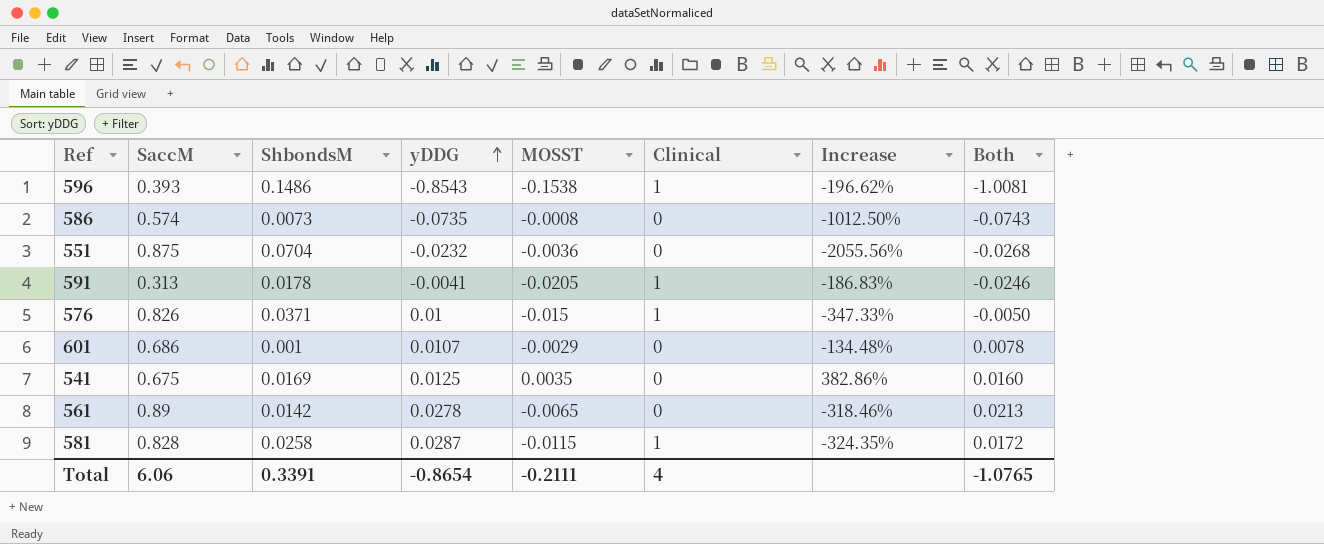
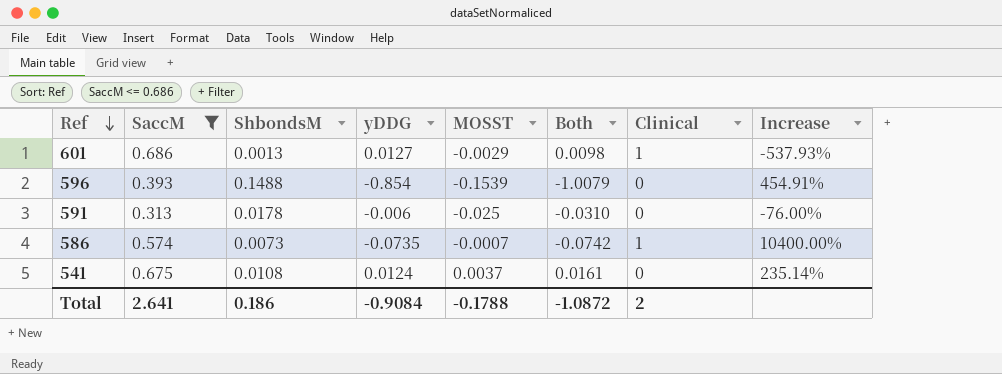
filter: none -> SaccM <= 0.686
row order: yDDG ascending -> Ref descending
column Both | position: 8 -> 6
column Increase | formula: ([ShbondsM] - [MOSST]) / [MOSST] -> ([yDDG] - [MOSST]) / [MOSST]
601 | ShbondsM: 0.001 -> 0.0013
601 | yDDG: 0.0107 -> 0.0127
601 | Both: 0.0078 -> 0.0098
601 | Clinical: 0 -> 1
596 | ShbondsM: 0.1486 -> 0.1488
596 | yDDG: -0.8543 -> -0.854
596 | MOSST: -0.1538 -> -0.1539
596 | Both: -1.0081 -> -1.0079
596 | Clinical: 1 -> 0
591 | yDDG: -0.0041 -> -0.006
591 | MOSST: -0.0205 -> -0.025
591 | Both: -0.0246 -> -0.0310
591 | Clinical: 1 -> 0
586 | MOSST: -0.0008 -> -0.0007
586 | Both: -0.0743 -> -0.0742
586 | Clinical: 0 -> 1
541 | ShbondsM: 0.0169 -> 0.0108
541 | yDDG: 0.0125 -> 0.0124
541 | MOSST: 0.0035 -> 0.0037
541 | Both: 0.0160 -> 0.0161
Total | SaccM: 6.06 -> 2.641
Total | ShbondsM: 0.3391 -> 0.186
Total | yDDG: -0.8654 -> -0.9084
Total | MOSST: -0.2111 -> -0.1788
Total | Both: -1.0765 -> -1.0872
Total | Clinical: 4 -> 2

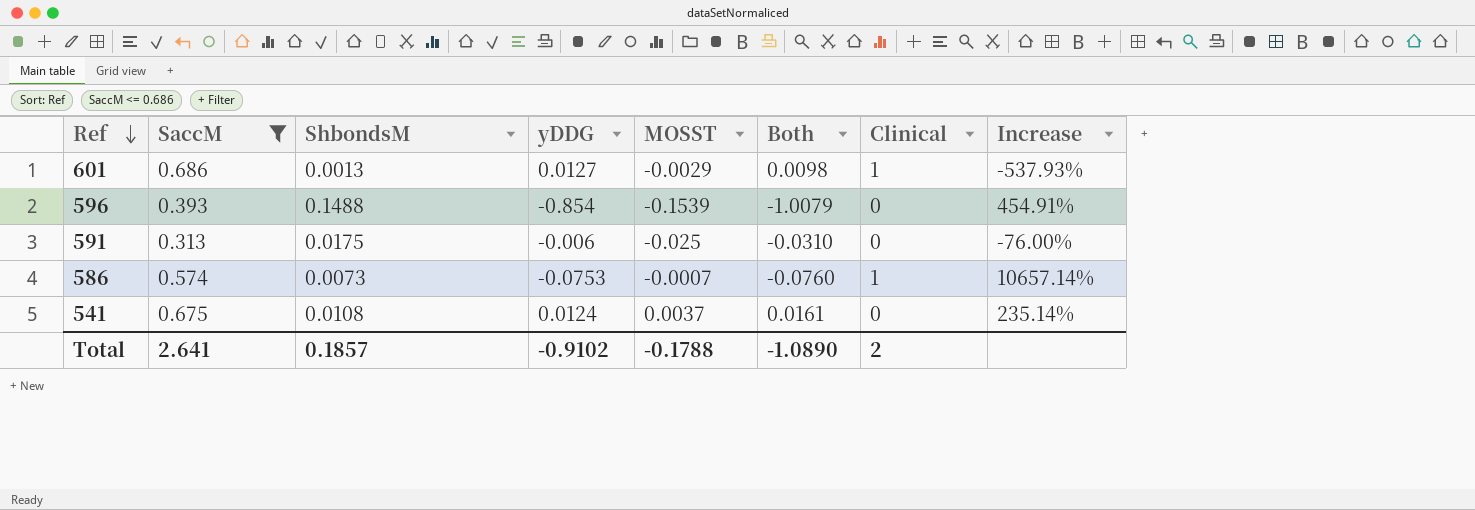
591 | ShbondsM: 0.0178 -> 0.0175
586 | yDDG: -0.0735 -> -0.0753
586 | Both: -0.0742 -> -0.0760
586 | Increase: 10400.00% -> 10657.14%
Total | ShbondsM: 0.186 -> 0.1857
Total | yDDG: -0.9084 -> -0.9102
Total | Both: -1.0872 -> -1.0890

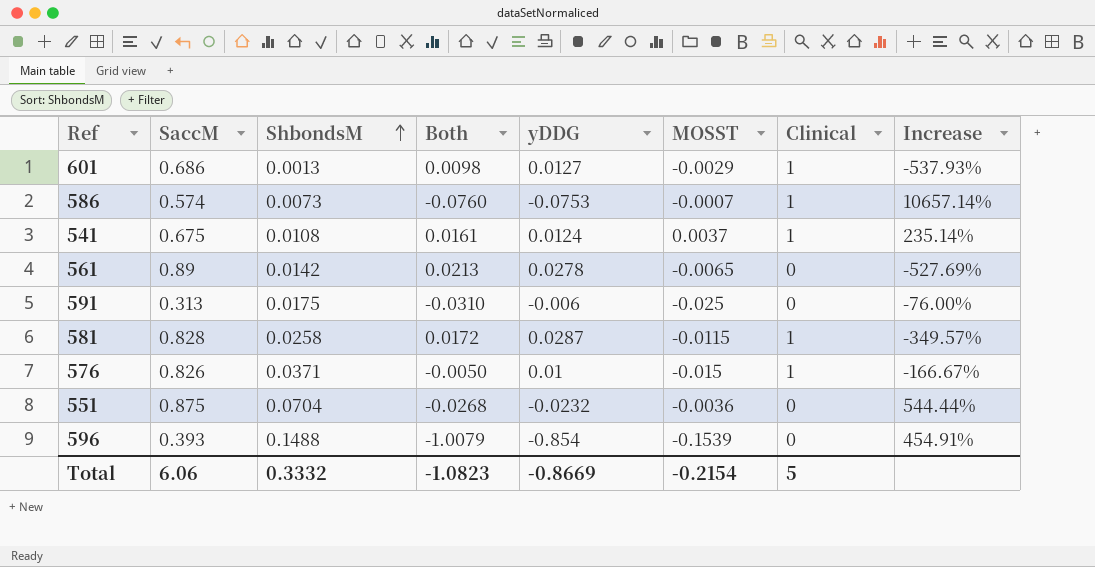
filter: SaccM <= 0.686 -> none
row order: Ref descending -> ShbondsM ascending
column Both | position: 6 -> 4
541 | Clinical: 0 -> 1
Total | SaccM: 2.641 -> 6.06
Total | ShbondsM: 0.1857 -> 0.3332
Total | Both: -1.0890 -> -1.0823
Total | yDDG: -0.9102 -> -0.8669
Total | MOSST: -0.1788 -> -0.2154
Total | Clinical: 2 -> 5

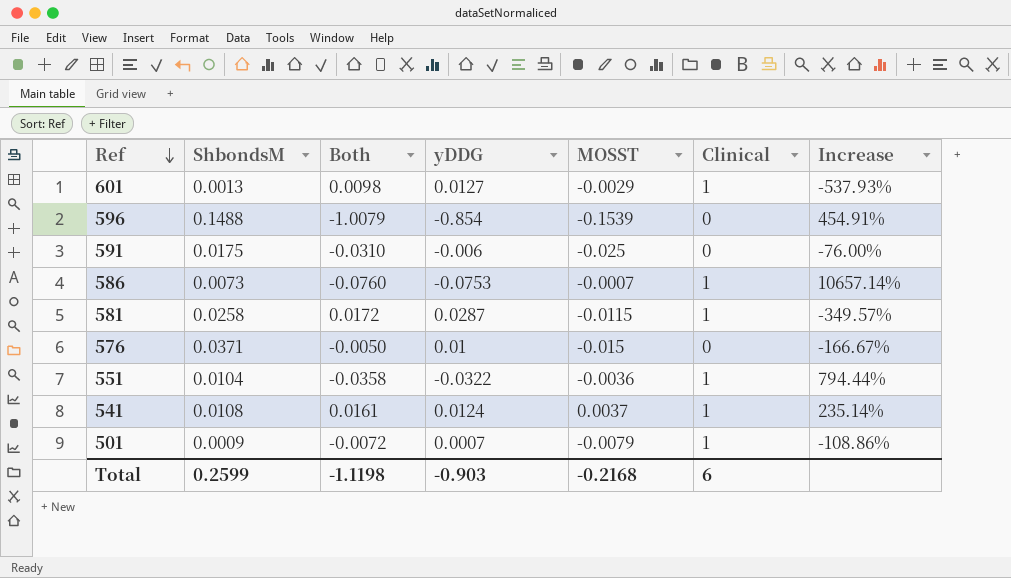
row order: ShbondsM ascending -> Ref descending
column SaccM | position: 2 -> none
row 561: 0.89 | 0.0142 | 0.0213 | 0.0278 | -0.0065 | 0 | -527.69% -> none
576 | Clinical: 1 -> 0
551 | ShbondsM: 0.0704 -> 0.0104
551 | Both: -0.0268 -> -0.0358
551 | yDDG: -0.0232 -> -0.0322
551 | Clinical: 0 -> 1
551 | Increase: 544.44% -> 794.44%
row 501: none -> 0.0009 | -0.0072 | 0.0007 | -0.0079 | 1 | -108.86%
Total | ShbondsM: 0.3332 -> 0.2599
Total | Both: -1.0823 -> -1.1198
Total | yDDG: -0.8669 -> -0.903
Total | MOSST: -0.2154 -> -0.2168
Total | Clinical: 5 -> 6

